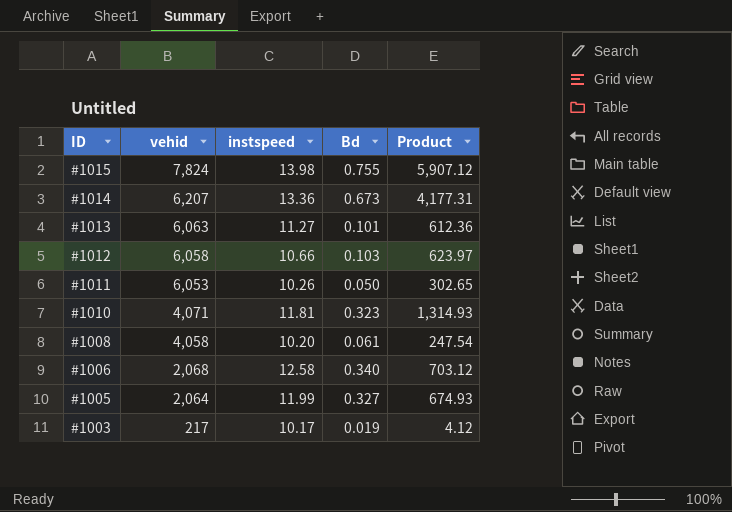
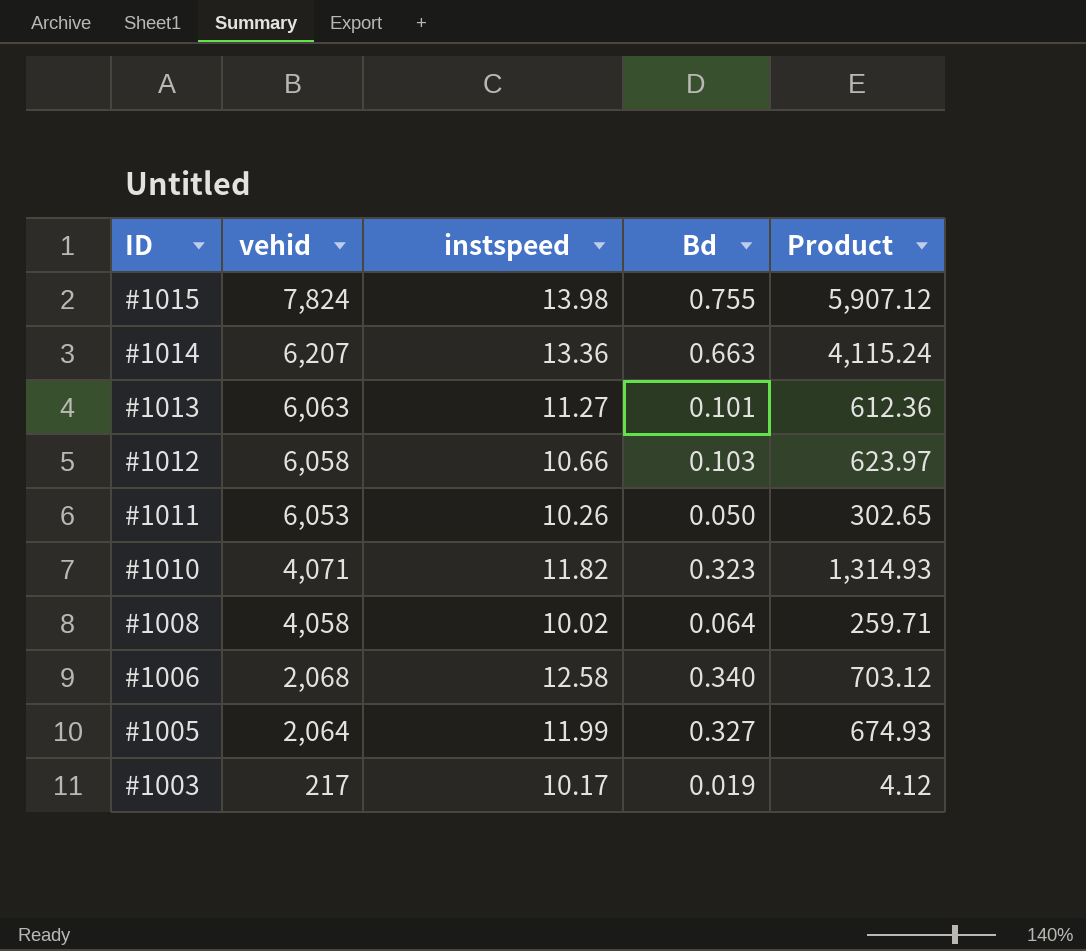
#1014 | Bd: 0.673 -> 0.663
#1014 | Product: 4,177.31 -> 4,115.24
#1010 | instspeed: 11.81 -> 11.82
#1008 | instspeed: 10.20 -> 10.02
#1008 | Bd: 0.061 -> 0.064
#1008 | Product: 247.54 -> 259.71

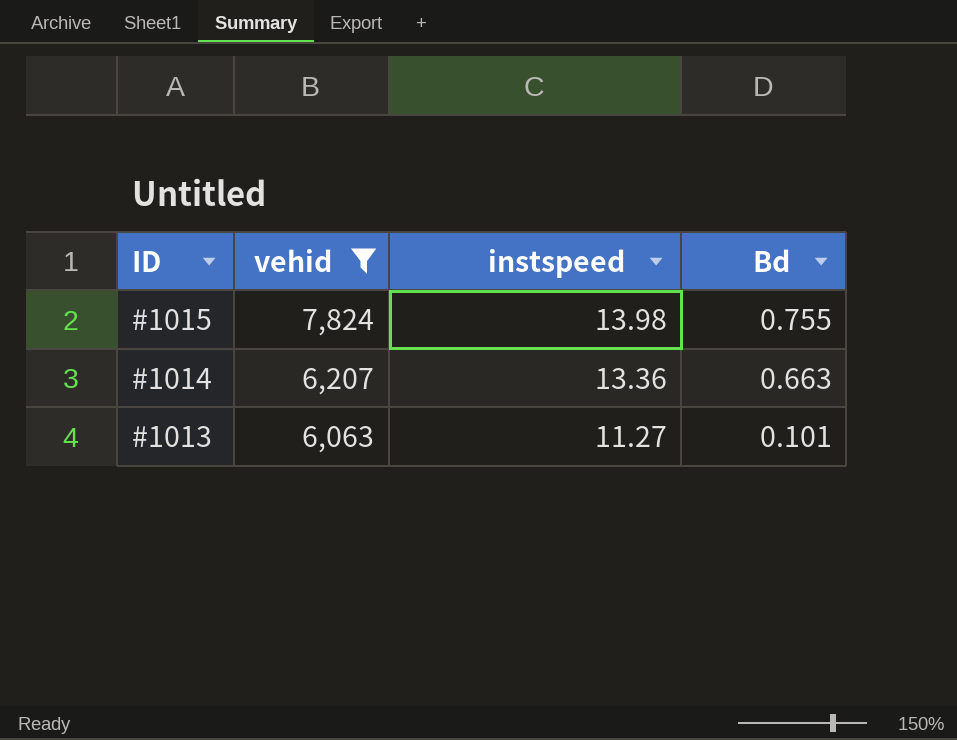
filter: none -> vehid >= 6,063
column Product | formula: [vehid] * [Bd] -> none

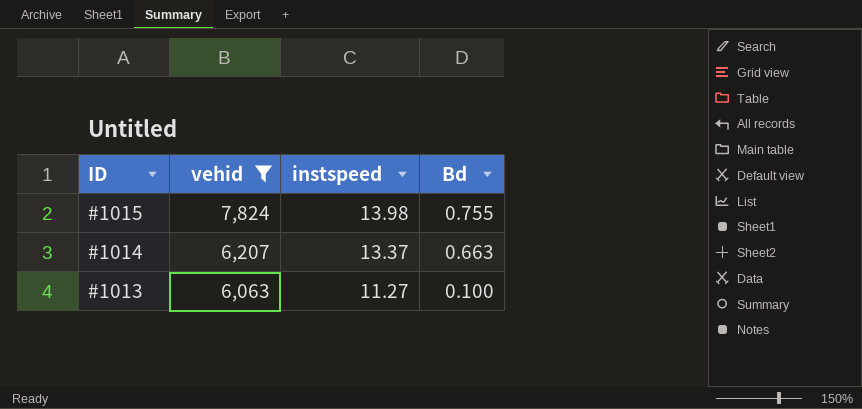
#1014 | instspeed: 13.36 -> 13.37
#1013 | Bd: 0.101 -> 0.100

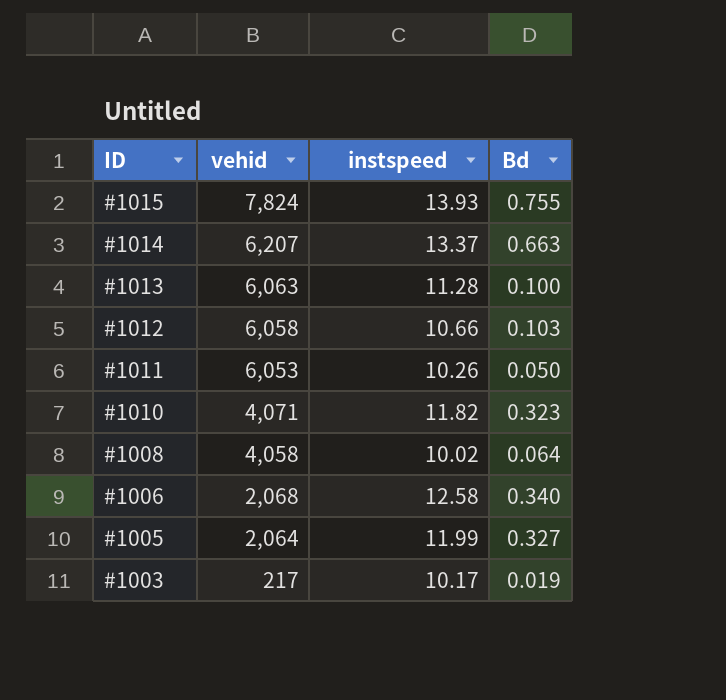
filter: vehid >= 6,063 -> none
#1015 | instspeed: 13.98 -> 13.93
#1013 | instspeed: 11.27 -> 11.28

